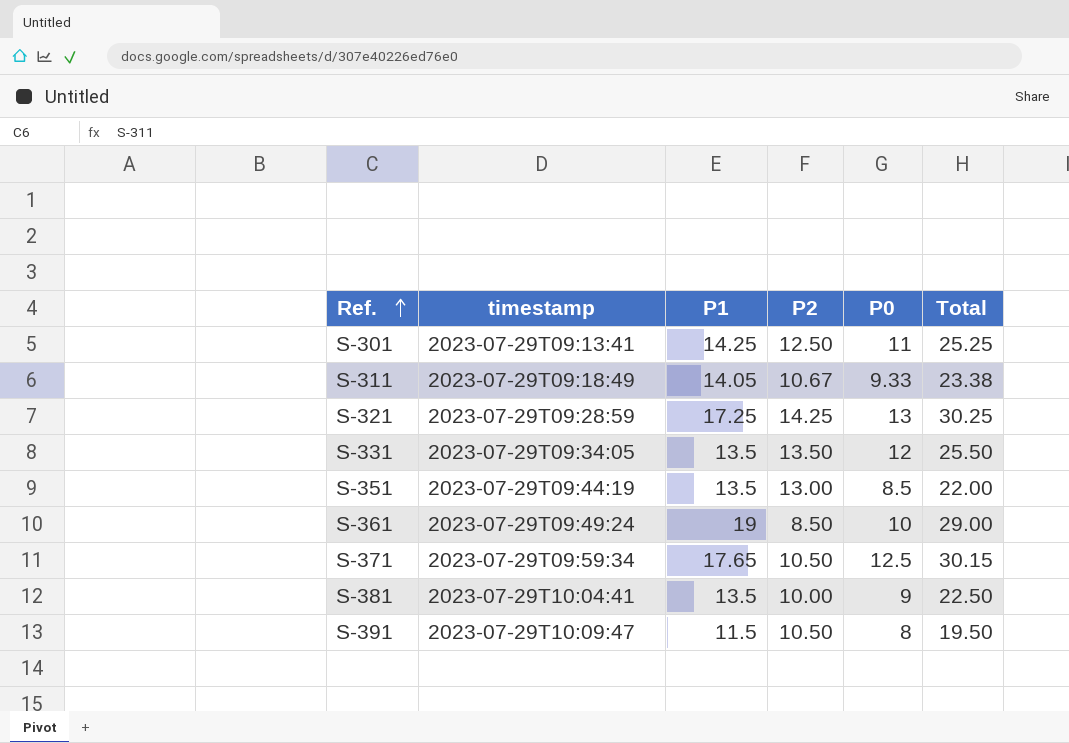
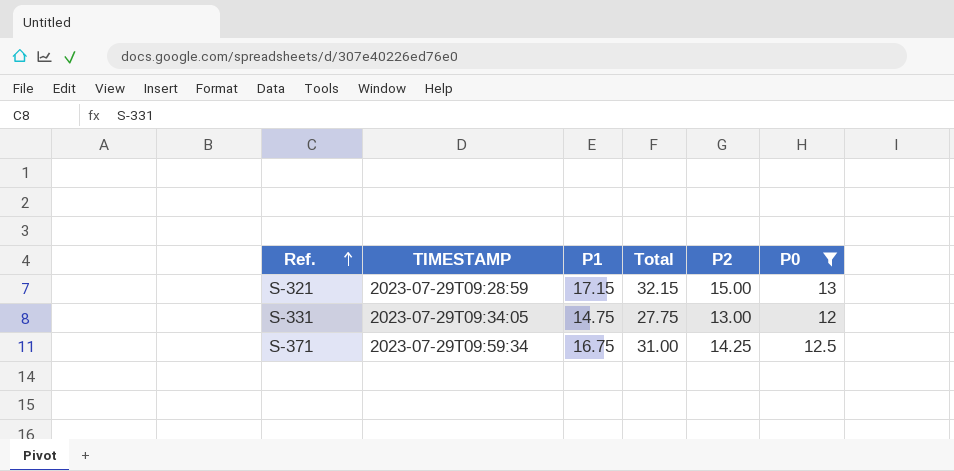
filter: none -> P0 >= 12
column name: timestamp -> TIMESTAMP
column Total | formula: [P1] + [P0] -> [P1] + [P2]
column Total | position: 6 -> 4
S-321 | P1: 17.25 -> 17.15
S-321 | P2: 14.25 -> 15.00
S-331 | P1: 13.5 -> 14.75
S-331 | P2: 13.50 -> 13.00
S-371 | P1: 17.65 -> 16.75
S-371 | P2: 10.50 -> 14.25

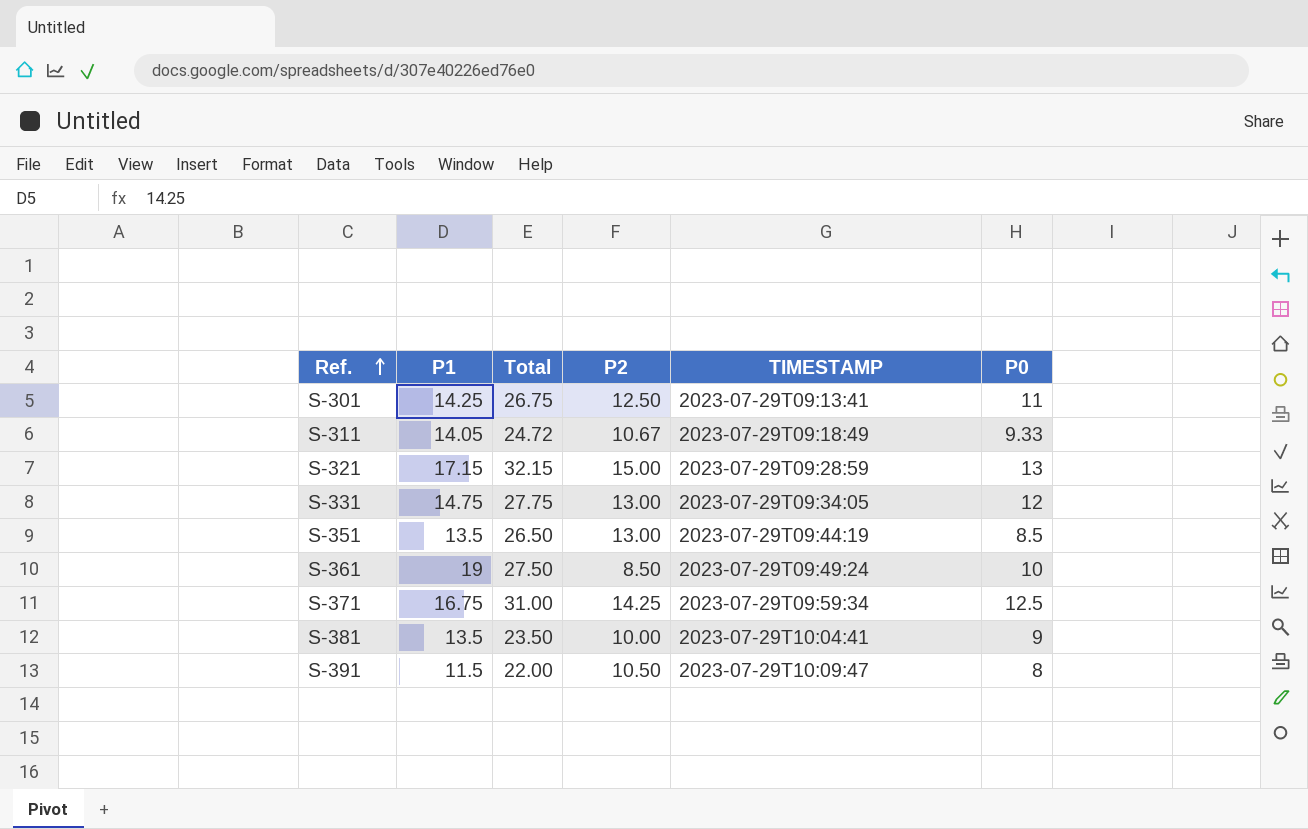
filter: P0 >= 12 -> none
column TIMESTAMP | position: 2 -> 5

